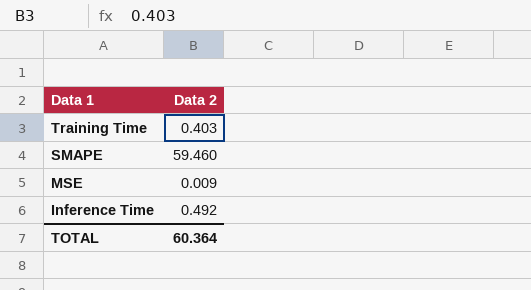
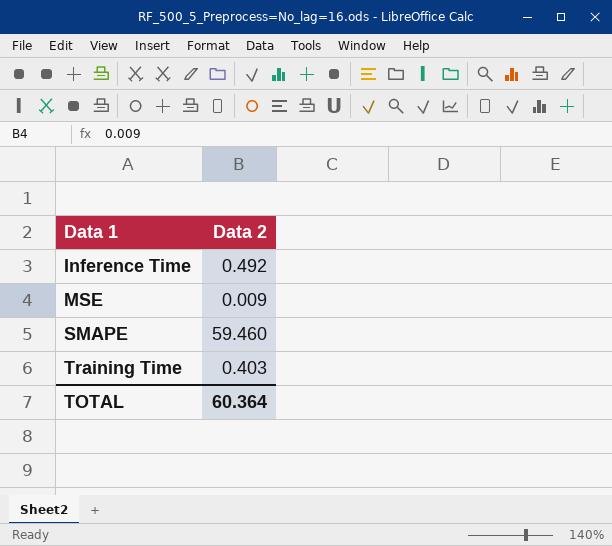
row order: Data 1 descending -> Data 1 ascending

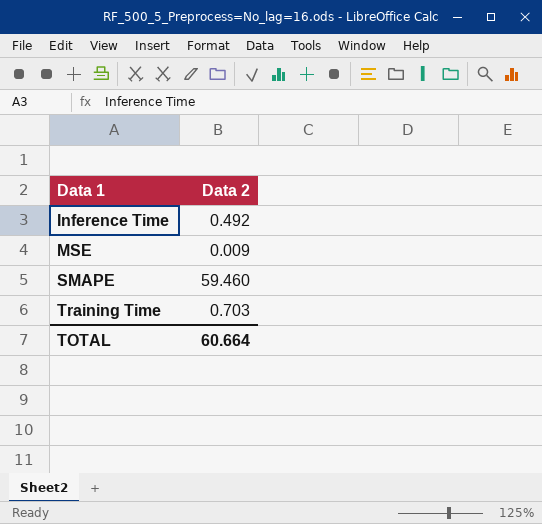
Training Time | Data 2: 0.403 -> 0.703
TOTAL | Data 2: 60.364 -> 60.664

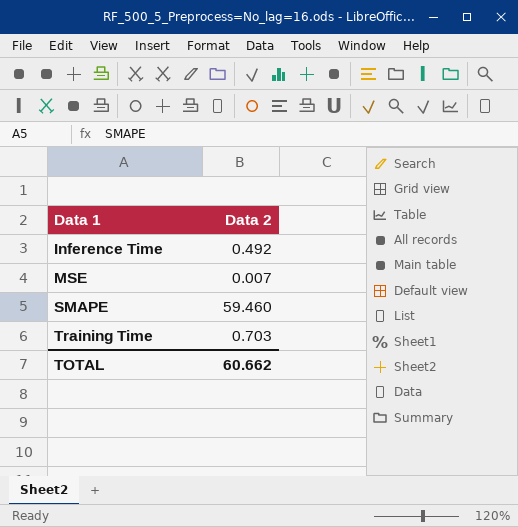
MSE | Data 2: 0.009 -> 0.007
TOTAL | Data 2: 60.664 -> 60.662

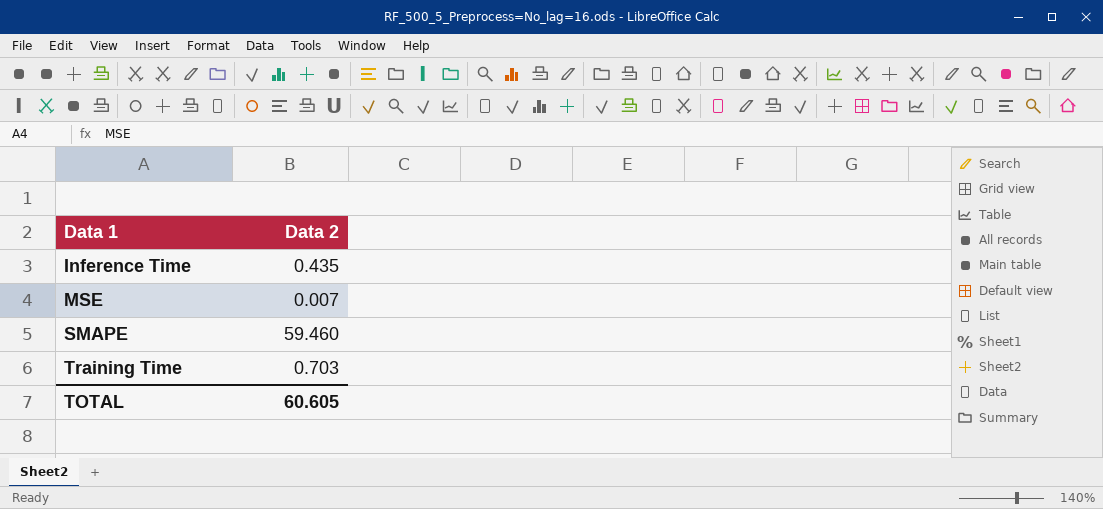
Inference Time | Data 2: 0.492 -> 0.435
TOTAL | Data 2: 60.662 -> 60.605

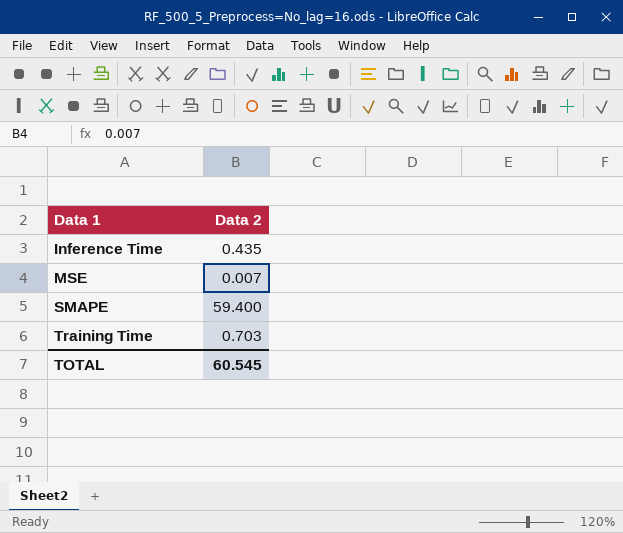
SMAPE | Data 2: 59.460 -> 59.400
TOTAL | Data 2: 60.605 -> 60.545

